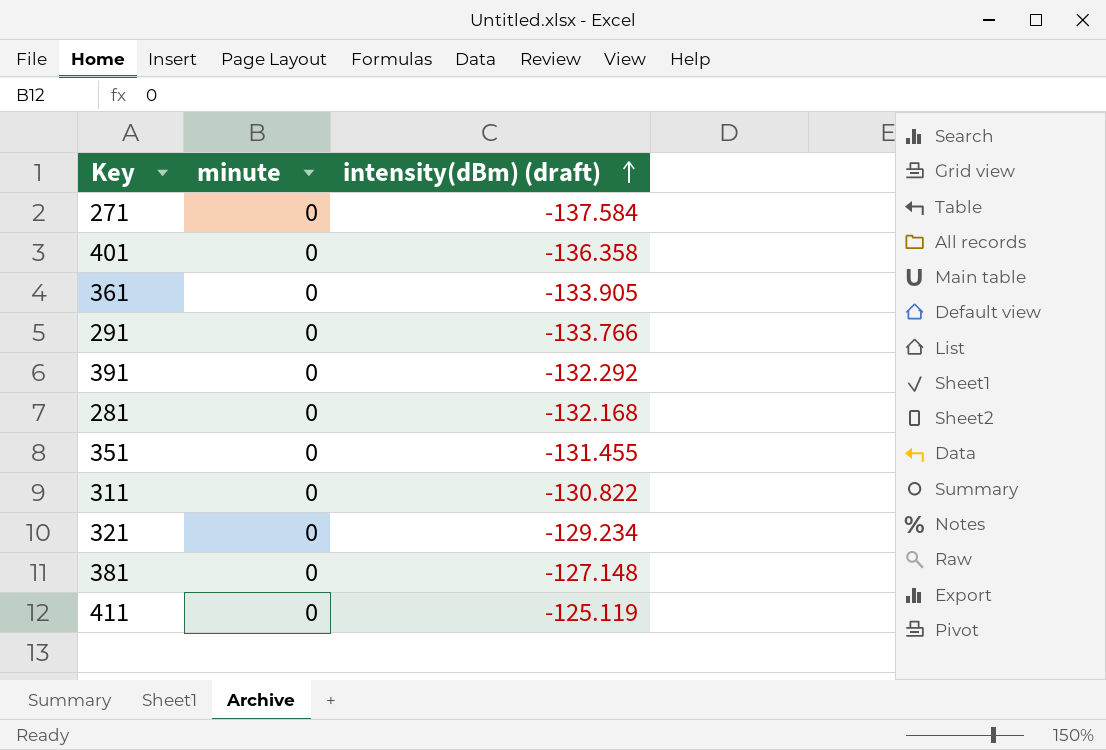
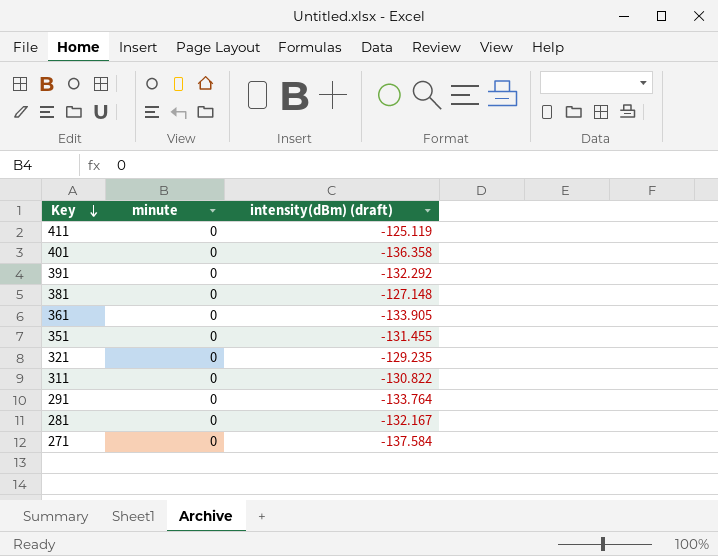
row order: intensity(dBm) (draft) ascending -> Key descending
321 | intensity(dBm) (draft): -129.234 -> -129.235
291 | intensity(dBm) (draft): -133.766 -> -133.764
281 | intensity(dBm) (draft): -132.168 -> -132.167

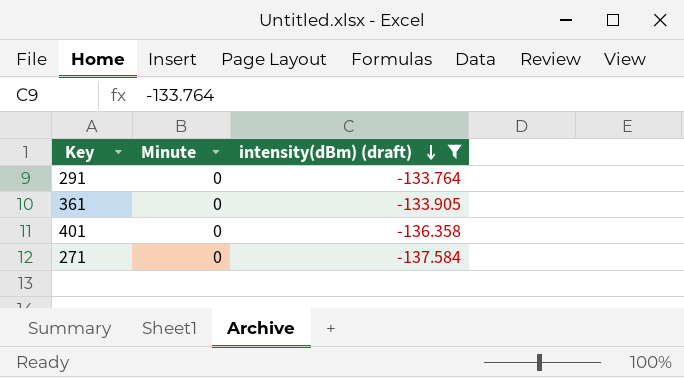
filter: none -> intensity(dBm) (draft) <= -133.764
row order: Key descending -> intensity(dBm) (draft) descending
column name: minute -> Minute

